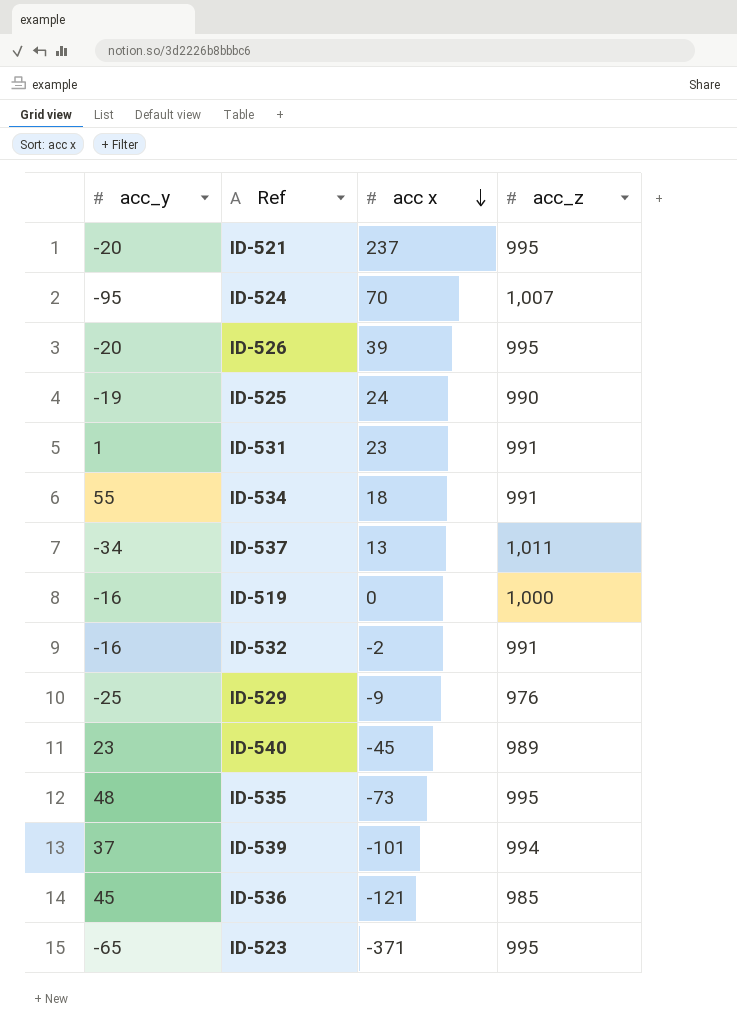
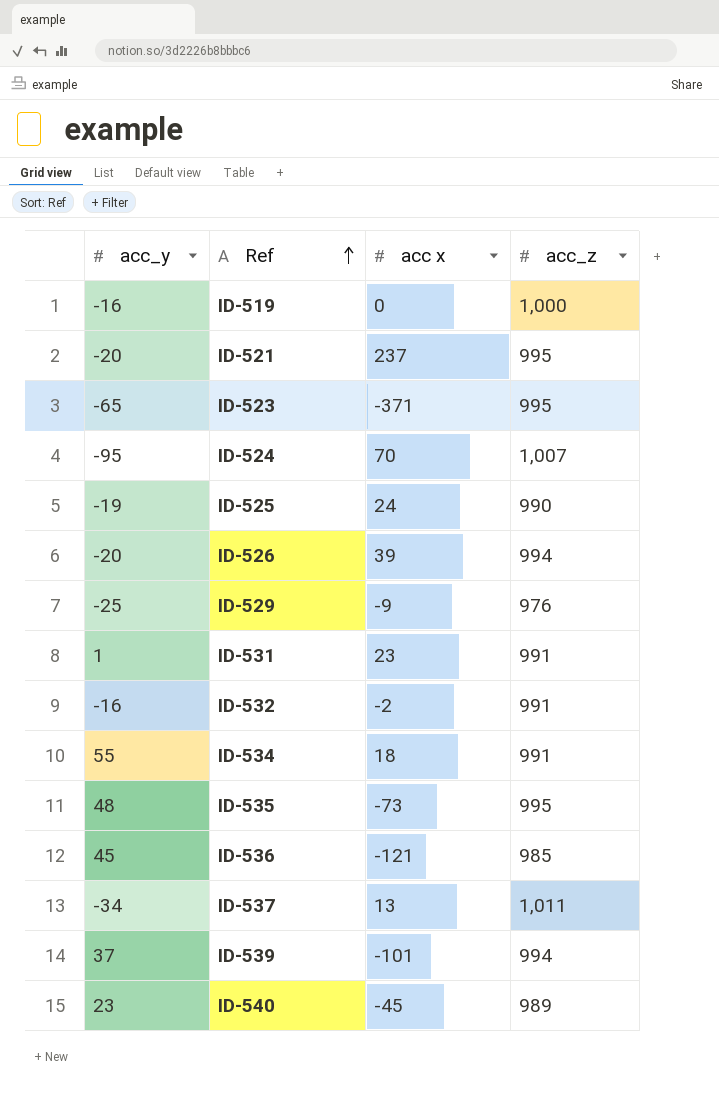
row order: acc x descending -> Ref ascending
ID-526 | acc_z: 995 -> 994

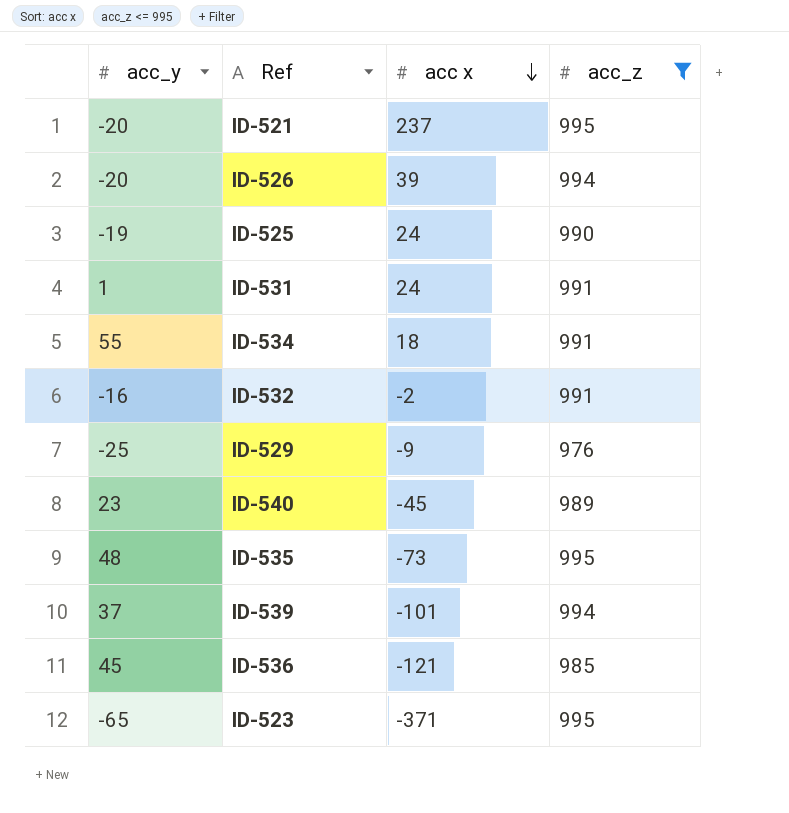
filter: none -> acc_z <= 995
row order: Ref ascending -> acc x descending
ID-531 | acc x: 23 -> 24

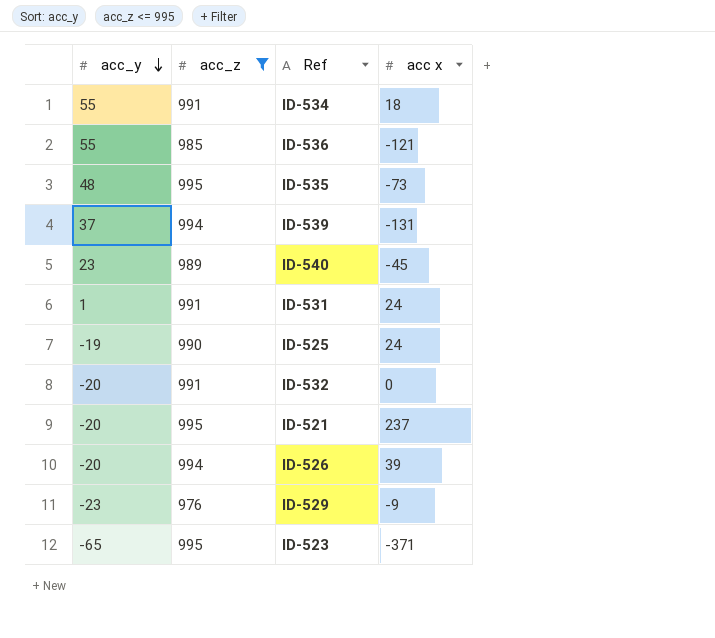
row order: acc x descending -> acc_y descending
column acc_z | position: 4 -> 2
ID-536 | acc_y: 45 -> 55
ID-539 | acc x: -101 -> -131
ID-532 | acc_y: -16 -> -20
ID-532 | acc x: -2 -> 0
ID-529 | acc_y: -25 -> -23

